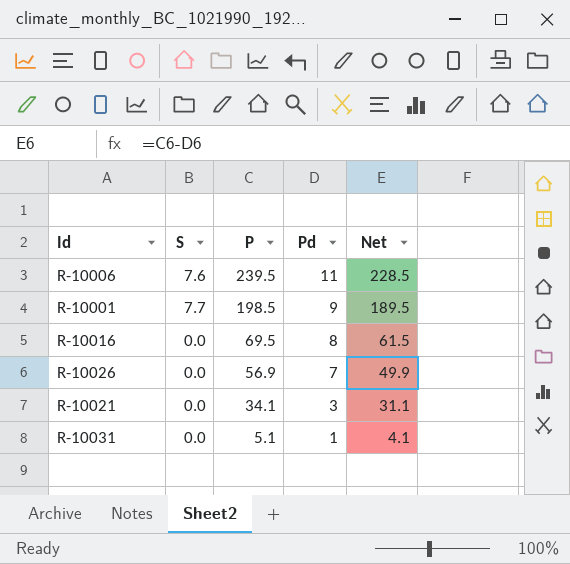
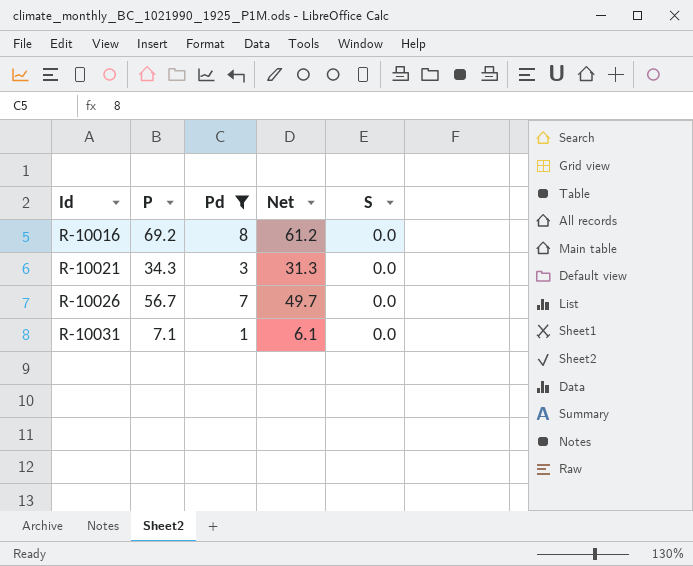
filter: none -> Pd <= 8
row order: P descending -> Id ascending
column S | position: 2 -> 5
R-10016 | P: 69.5 -> 69.2
R-10016 | Net: 61.5 -> 61.2
R-10021 | P: 34.1 -> 34.3
R-10021 | Net: 31.1 -> 31.3
R-10026 | P: 56.9 -> 56.7
R-10026 | Net: 49.9 -> 49.7
R-10031 | P: 5.1 -> 7.1
R-10031 | Net: 4.1 -> 6.1

